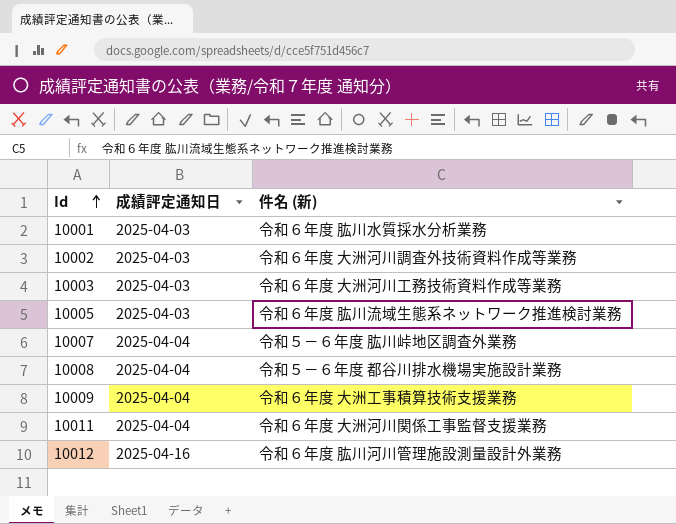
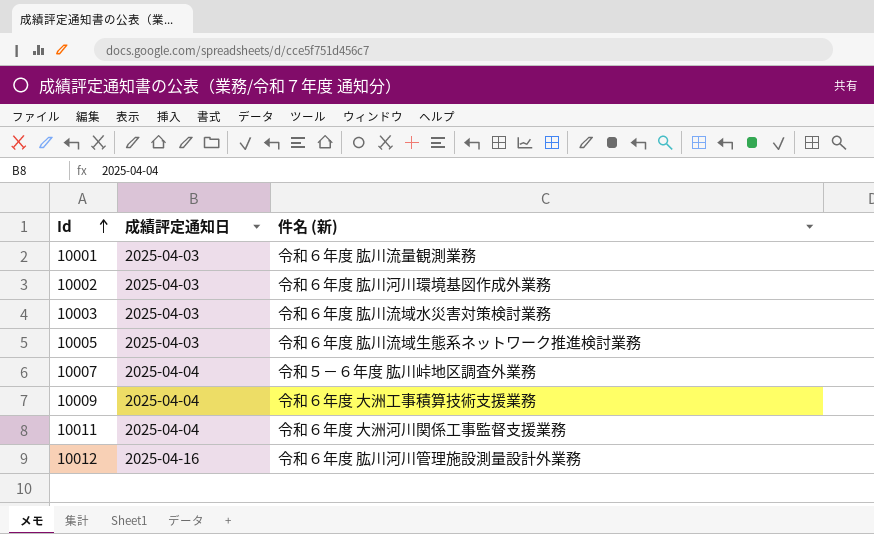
row 10008: 2025-04-04 | 令和５－６年度 都谷川排水機場実施設計業務 -> none
10001 | 件名 (新): 令和６年度 肱川水質採水分析業務 -> 令和６年度 肱川流量観測業務
10002 | 件名 (新): 令和６年度 大洲河川調査外技術資料作成等業務 -> 令和６年度 肱川河川環境基図作成外業務
10003 | 件名 (新): 令和６年度 大洲河川工務技術資料作成等業務 -> 令和６年度 肱川流域水災害対策検討業務

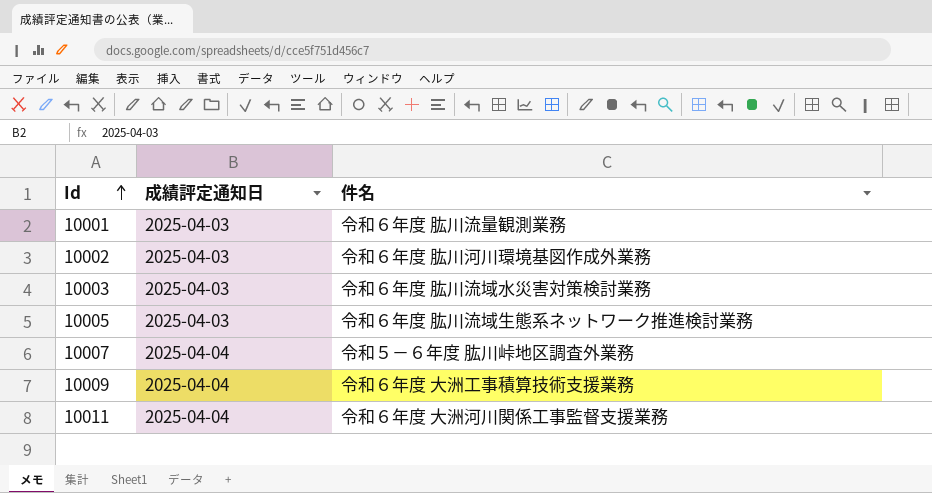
column name: 件名 (新) -> 件名
row 10012: 2025-04-16 | 令和６年度 肱川河川管理施設測量設計外業務 -> none

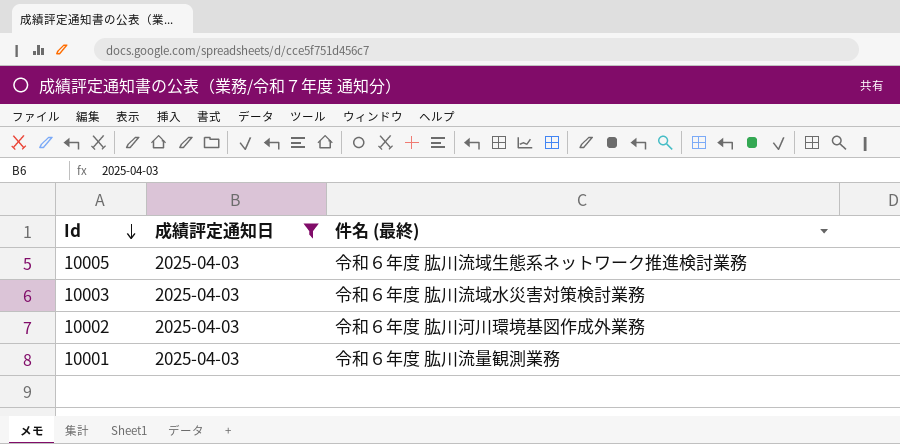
filter: none -> 成績評定通知日 = 2025-04-03
row order: Id ascending -> Id descending
column name: 件名 -> 件名 (最終)

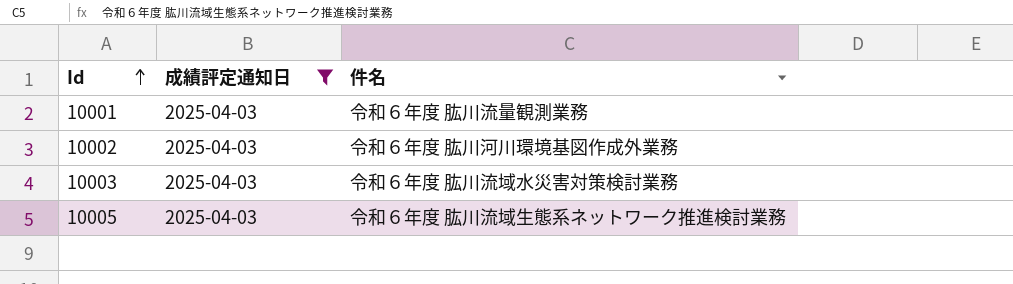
row order: Id descending -> Id ascending
column name: 件名 (最終) -> 件名

